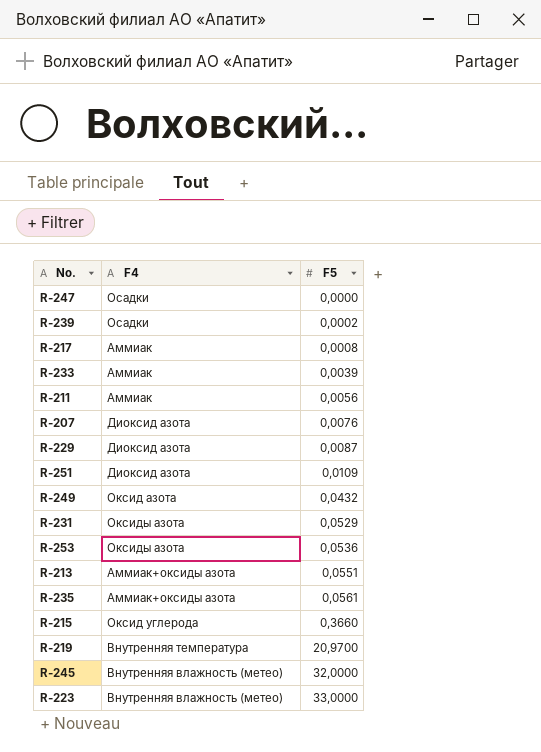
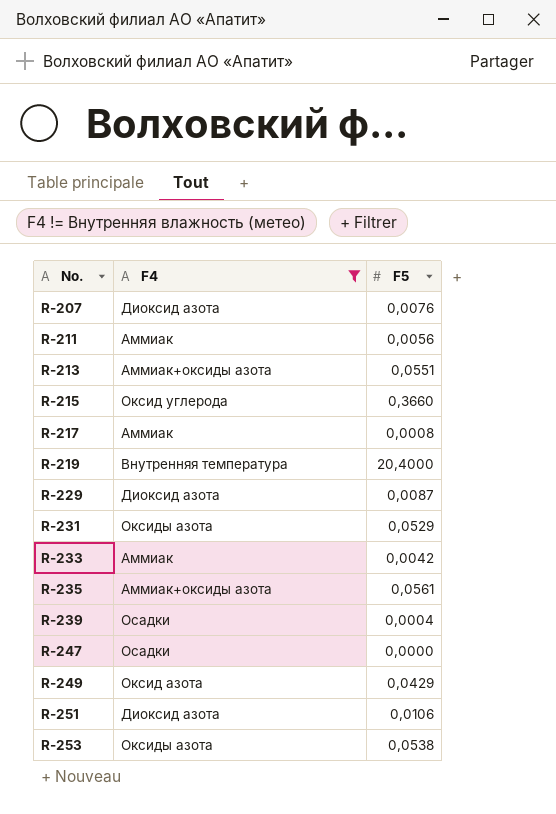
filter: none -> F4 != Внутренняя влажность (метео)
row order: F5 ascending -> No. ascending
R-219 | F5: 20,9700 -> 20,4000
R-233 | F5: 0,0039 -> 0,0042
R-239 | F5: 0,0002 -> 0,0004
R-249 | F5: 0,0432 -> 0,0429
R-251 | F5: 0,0109 -> 0,0106
R-253 | F5: 0,0536 -> 0,0538

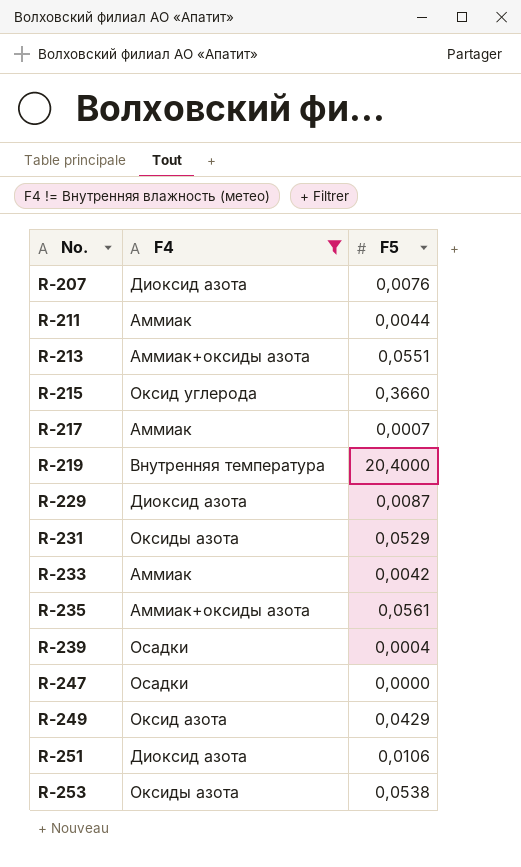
R-211 | F5: 0,0056 -> 0,0044
R-217 | F5: 0,0008 -> 0,0007

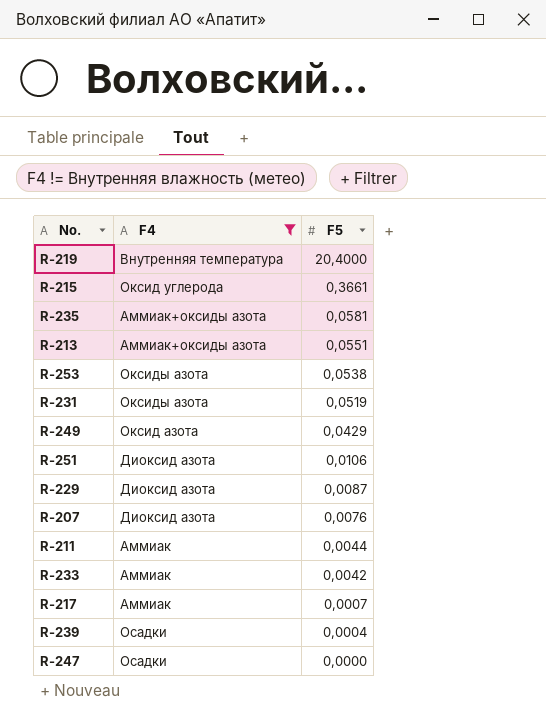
row order: No. ascending -> F5 descending
R-215 | F5: 0,3660 -> 0,3661
R-235 | F5: 0,0561 -> 0,0581
R-231 | F5: 0,0529 -> 0,0519

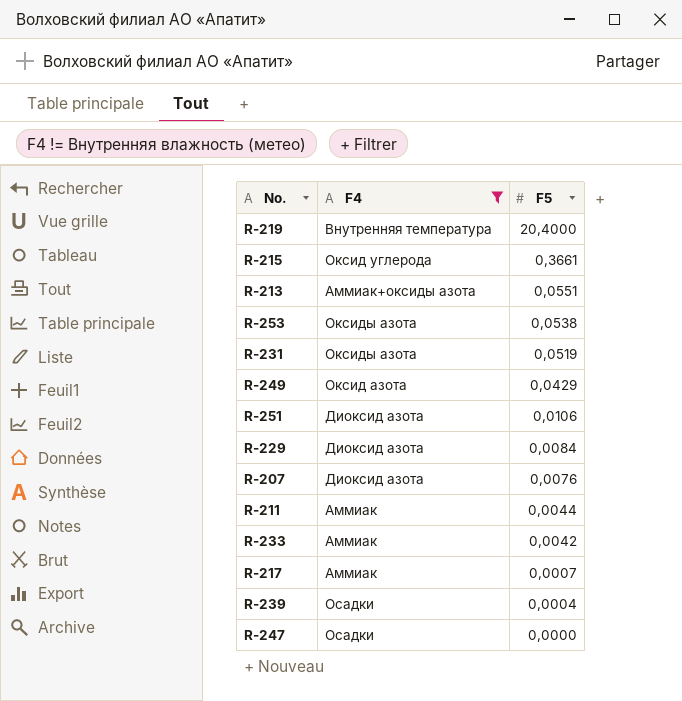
row R-235: Аммиак+оксиды азота | 0,0581 -> none
R-229 | F5: 0,0087 -> 0,0084

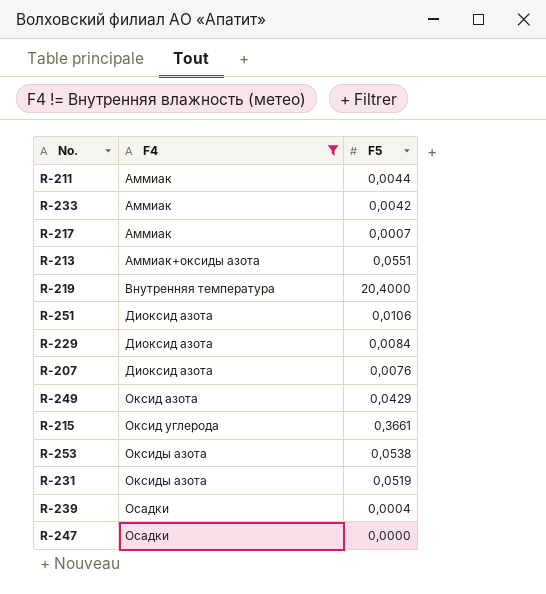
row order: F5 descending -> F4 ascending

